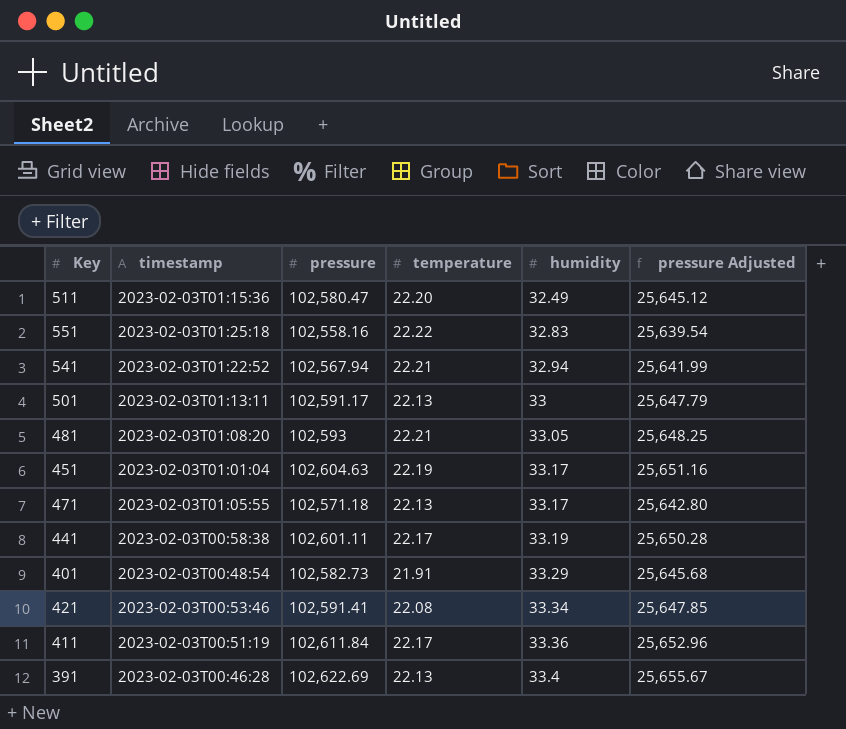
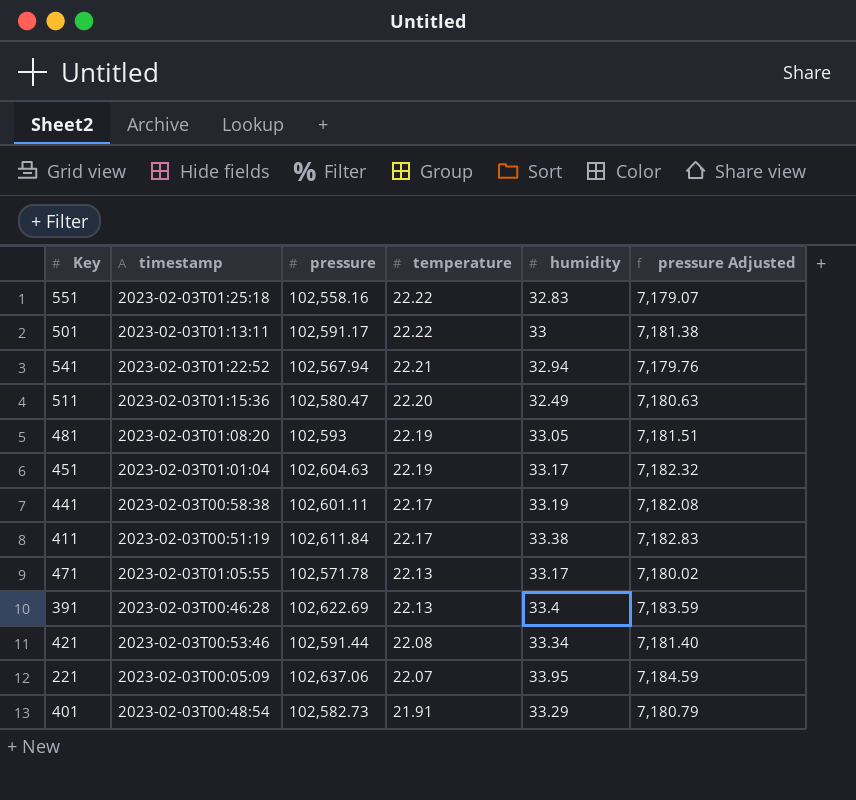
row order: humidity ascending -> temperature descending
column pressure Adjusted | formula: [pressure] * 0.25 -> [pressure] * 0.07
501 | temperature: 22.13 -> 22.22
481 | temperature: 22.21 -> 22.19
411 | humidity: 33.36 -> 33.38
471 | pressure: 102,571.18 -> 102,571.78
421 | pressure: 102,591.41 -> 102,591.44
row 221: none -> 2023-02-03T00:05:09 | 102,637.06 | 22.07 | 33.95 | 7,184.59

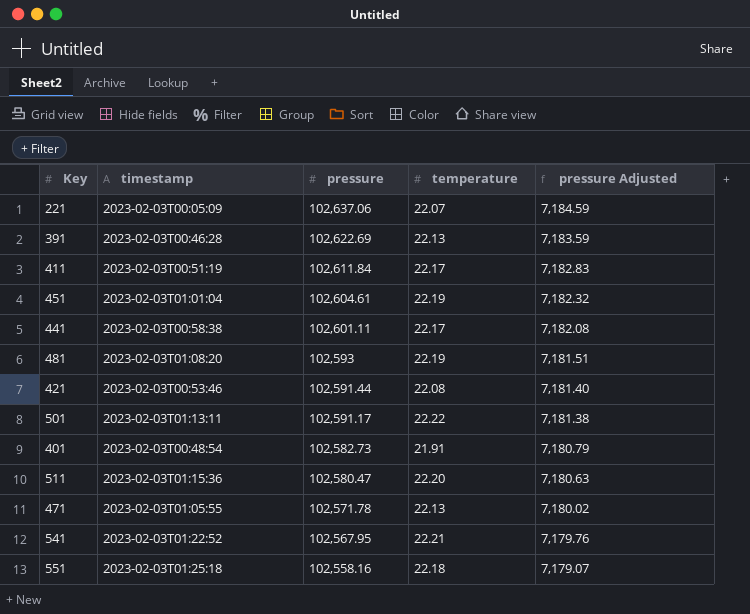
row order: temperature descending -> pressure descending
column humidity | position: 5 -> none
451 | pressure: 102,604.63 -> 102,604.61
541 | pressure: 102,567.94 -> 102,567.95
551 | temperature: 22.22 -> 22.18

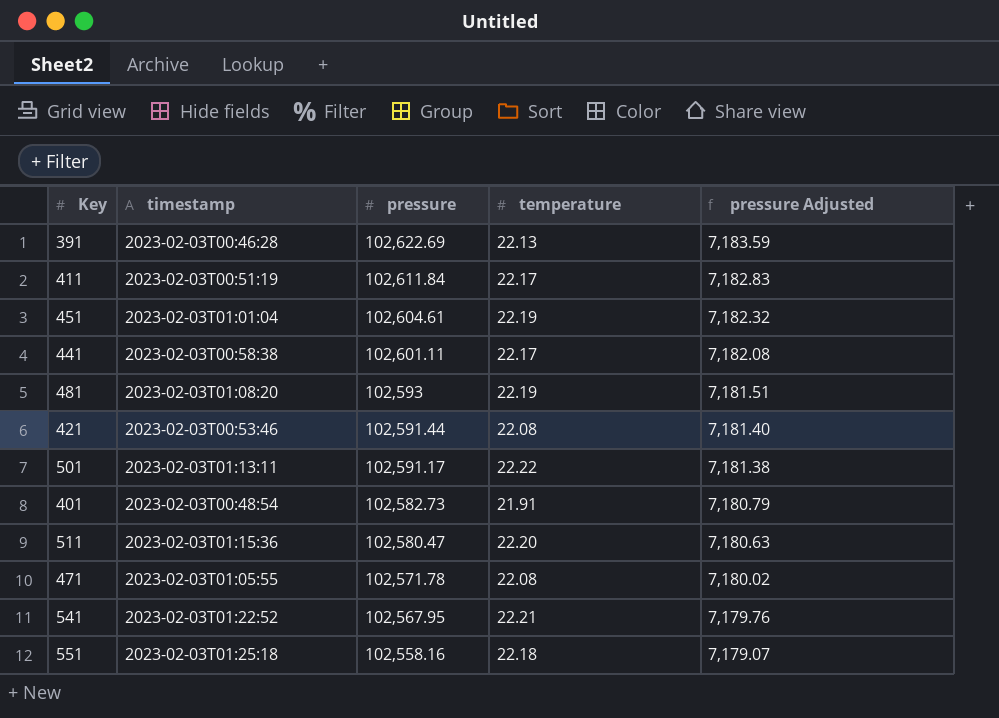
row 221: 2023-02-03T00:05:09 | 102,637.06 | 22.07 | 7,184.59 -> none
471 | temperature: 22.13 -> 22.08

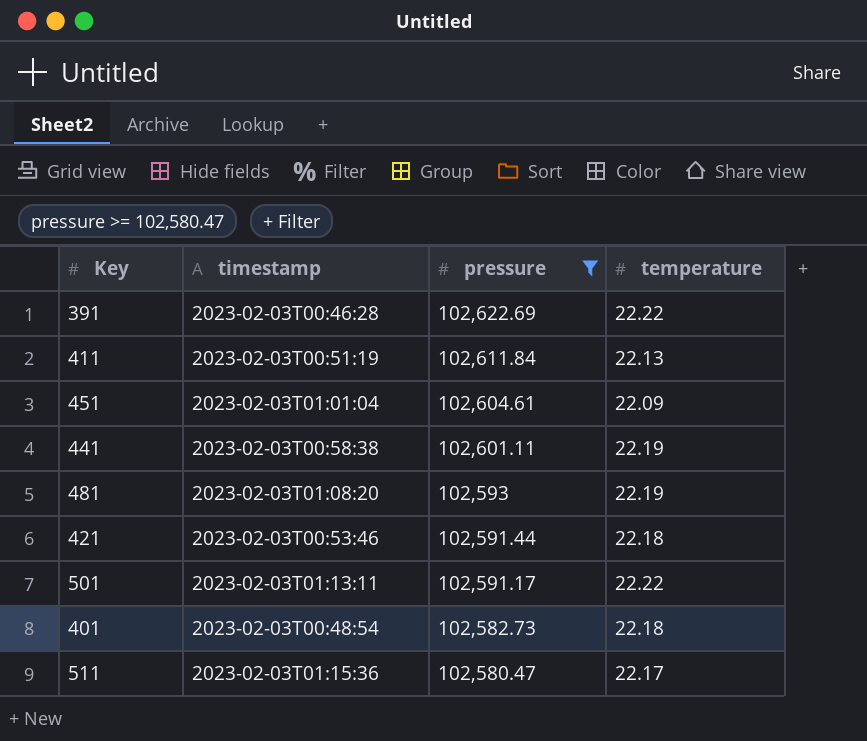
filter: none -> pressure >= 102,580.47
column pressure Adjusted | formula: [pressure] * 0.07 -> none
391 | temperature: 22.13 -> 22.22
411 | temperature: 22.17 -> 22.13
451 | temperature: 22.19 -> 22.09
441 | temperature: 22.17 -> 22.19
421 | temperature: 22.08 -> 22.18
401 | temperature: 21.91 -> 22.18
511 | temperature: 22.20 -> 22.17

